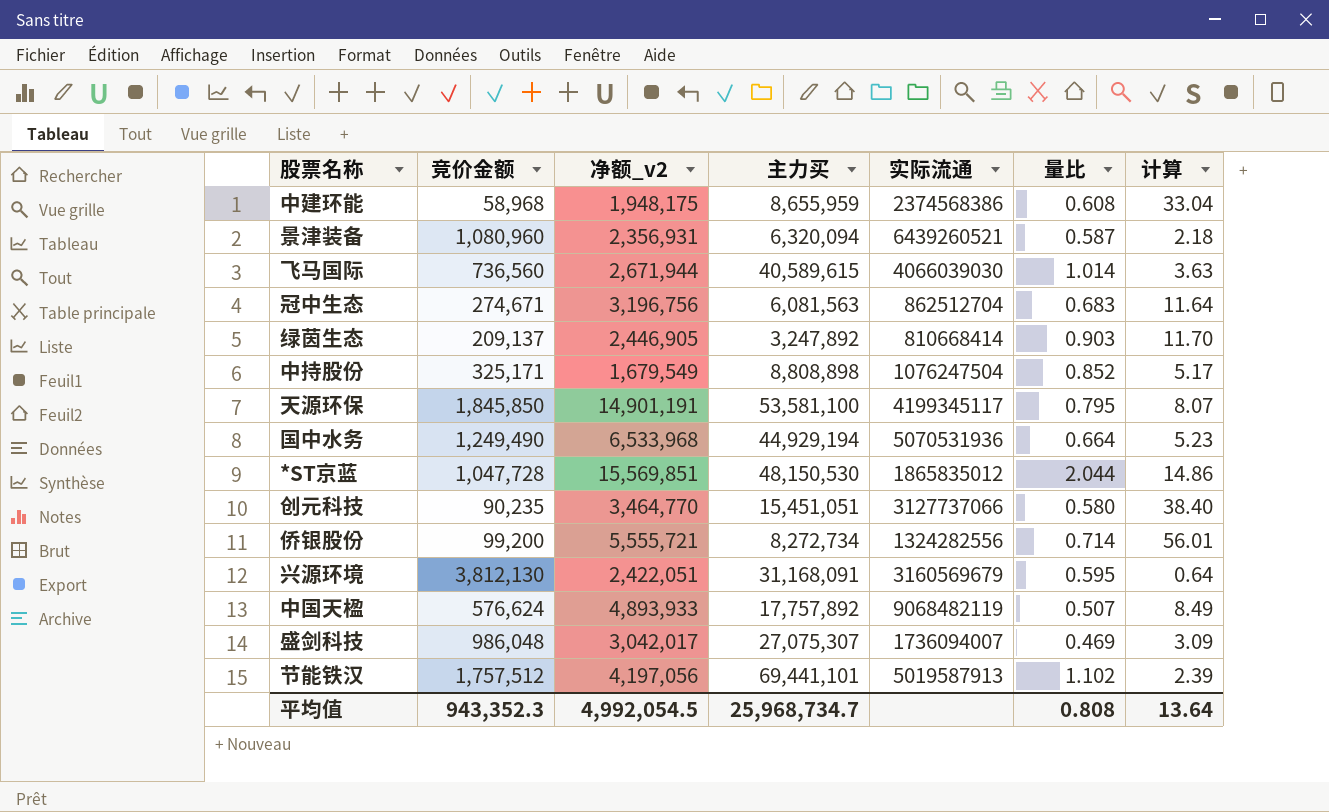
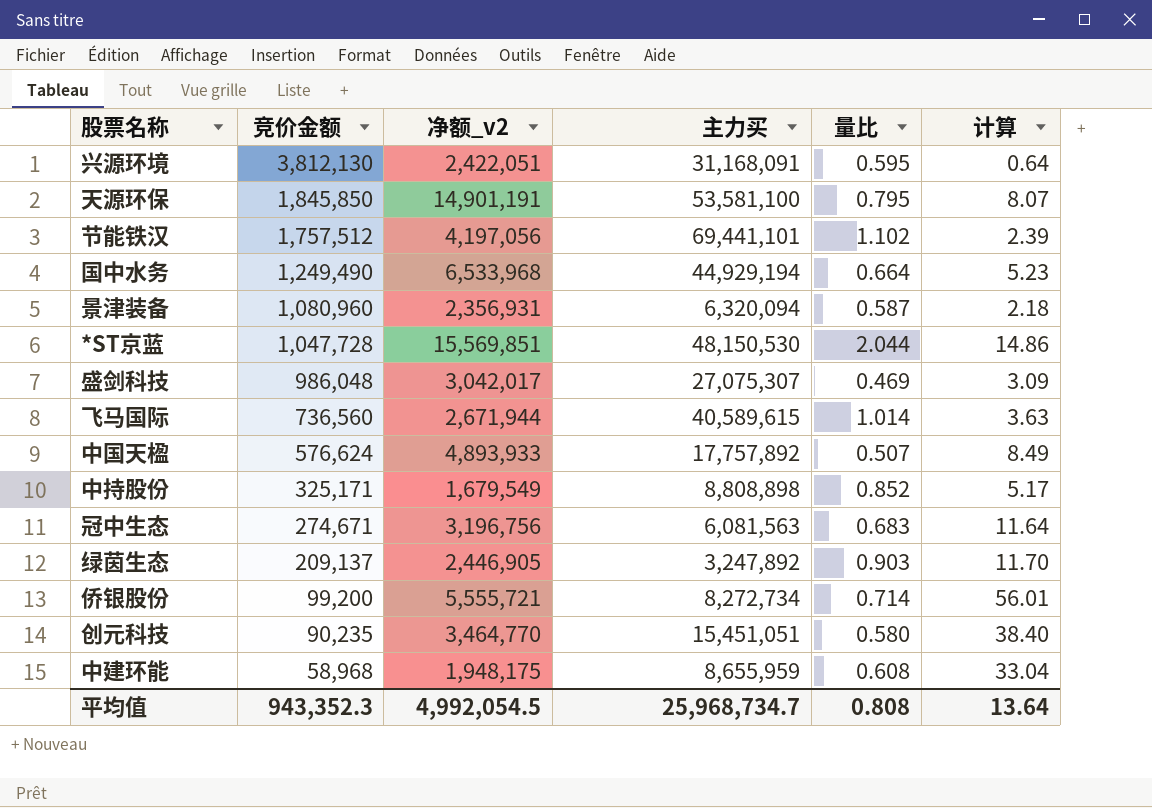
row order: none -> 竞价金额 descending
column 实际流通 | position: 5 -> none

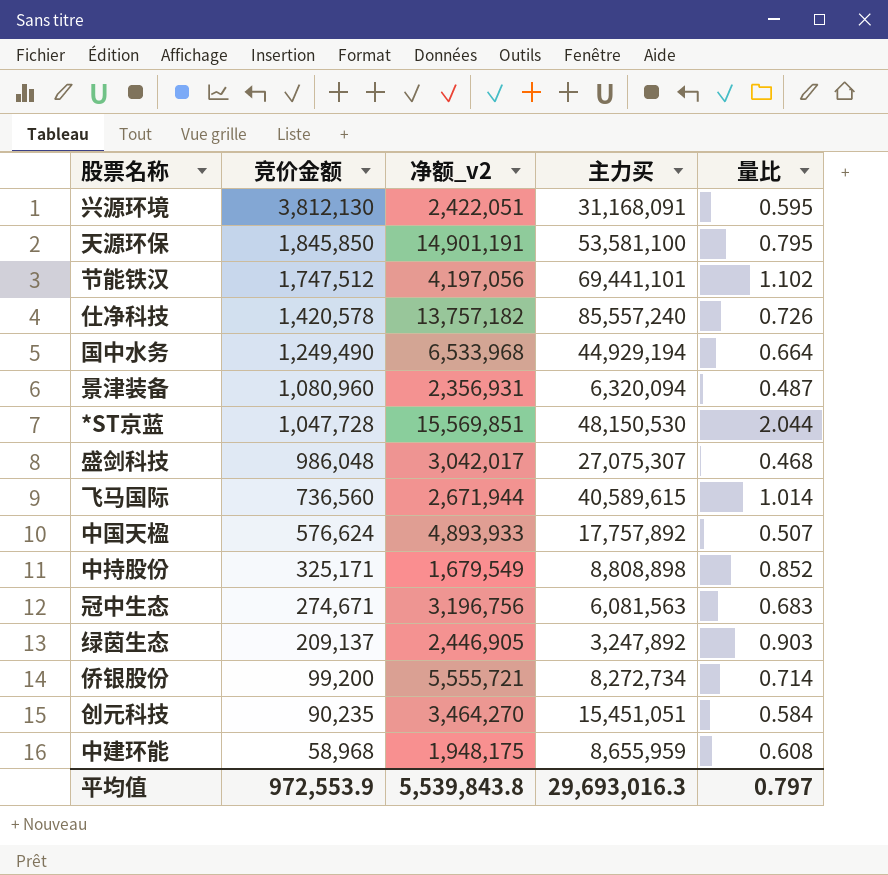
column 计算 | formula: [净额_v2] / [竞价金额] -> none
节能铁汉 | 竞价金额: 1,757,512 -> 1,747,512
row 仕净科技: none -> 1,420,578 | 13,757,182 | 85,557,240 | 0.726
景津装备 | 量比: 0.587 -> 0.487
盛剑科技 | 量比: 0.469 -> 0.468
创元科技 | 净额_v2: 3,464,770 -> 3,464,270
创元科技 | 量比: 0.580 -> 0.584
平均值 | 竞价金额: 943,352.3 -> 972,553.9
平均值 | 净额_v2: 4,992,054.5 -> 5,539,843.8
平均值 | 主力买: 25,968,734.7 -> 29,693,016.3
平均值 | 量比: 0.808 -> 0.797

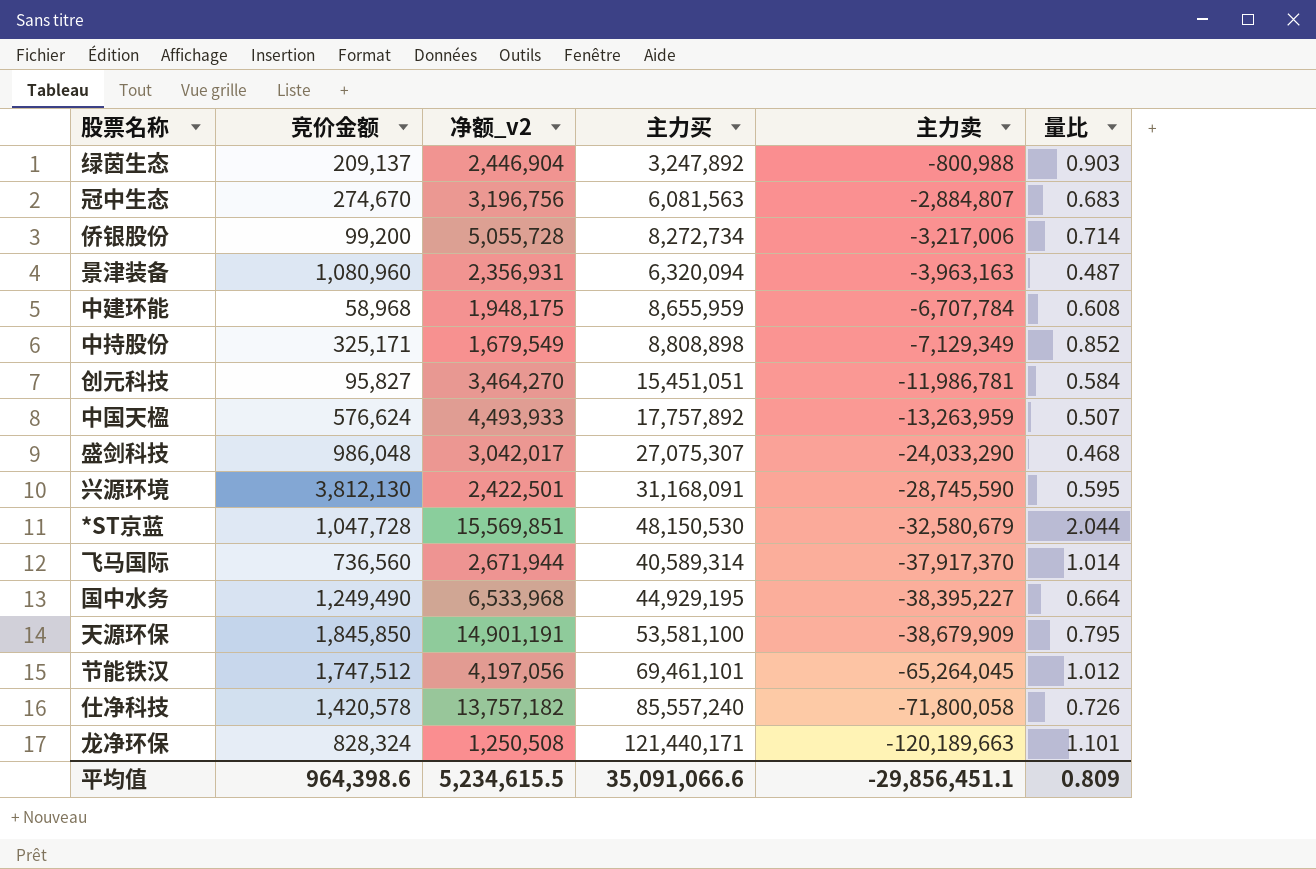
row order: 竞价金额 descending -> 主力卖 descending
column 主力卖 | formula: none -> [净额_v2] - [主力买]
绿茵生态 | 净额_v2: 2,446,905 -> 2,446,904
冠中生态 | 竞价金额: 274,671 -> 274,670
侨银股份 | 净额_v2: 5,555,721 -> 5,055,728
创元科技 | 竞价金额: 90,235 -> 95,827
中国天楹 | 净额_v2: 4,893,933 -> 4,493,933
兴源环境 | 净额_v2: 2,422,051 -> 2,422,501
飞马国际 | 主力买: 40,589,615 -> 40,589,314
国中水务 | 主力买: 44,929,194 -> 44,929,195
节能铁汉 | 主力买: 69,441,101 -> 69,461,101
节能铁汉 | 量比: 1.102 -> 1.012
row 龙净环保: none -> 828,324 | 1,250,508 | 121,440,171 | -120,189,663 | 1.101
平均值 | 竞价金额: 972,553.9 -> 964,398.6
平均值 | 净额_v2: 5,539,843.8 -> 5,234,615.5
平均值 | 主力买: 29,693,016.3 -> 35,091,066.6
平均值 | 量比: 0.797 -> 0.809

